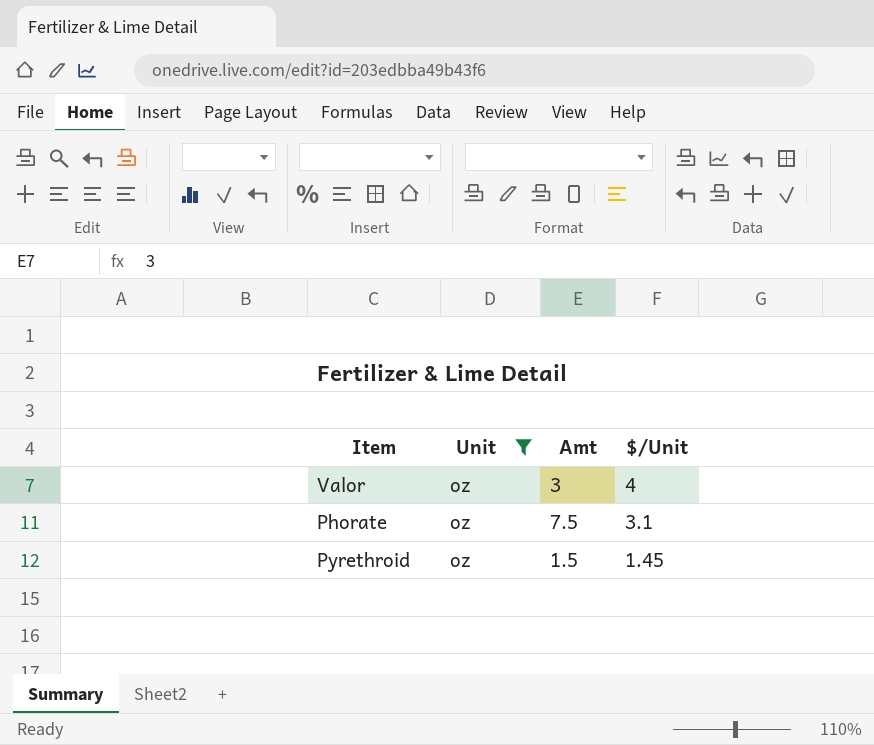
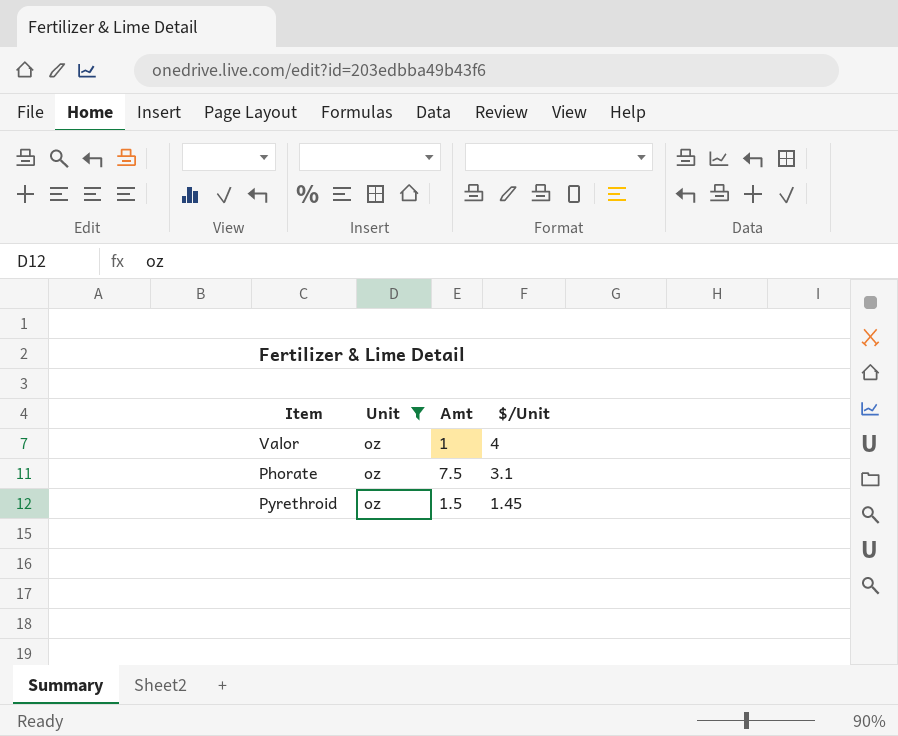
Valor | Amt: 3 -> 1

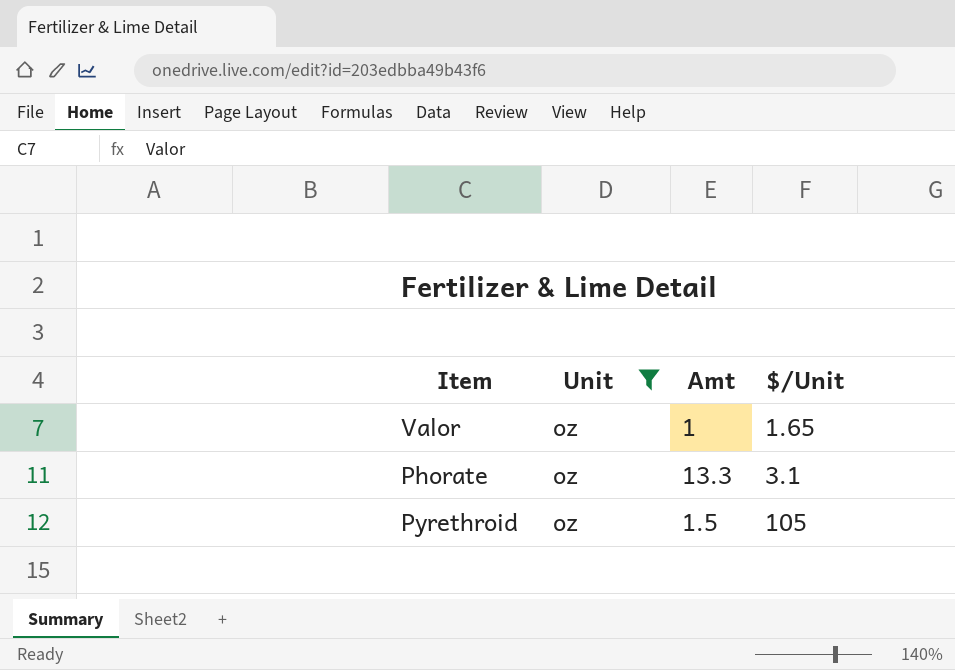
Valor | $/Unit: 4 -> 1.65
Phorate | Amt: 7.5 -> 13.3
Pyrethroid | $/Unit: 1.45 -> 105

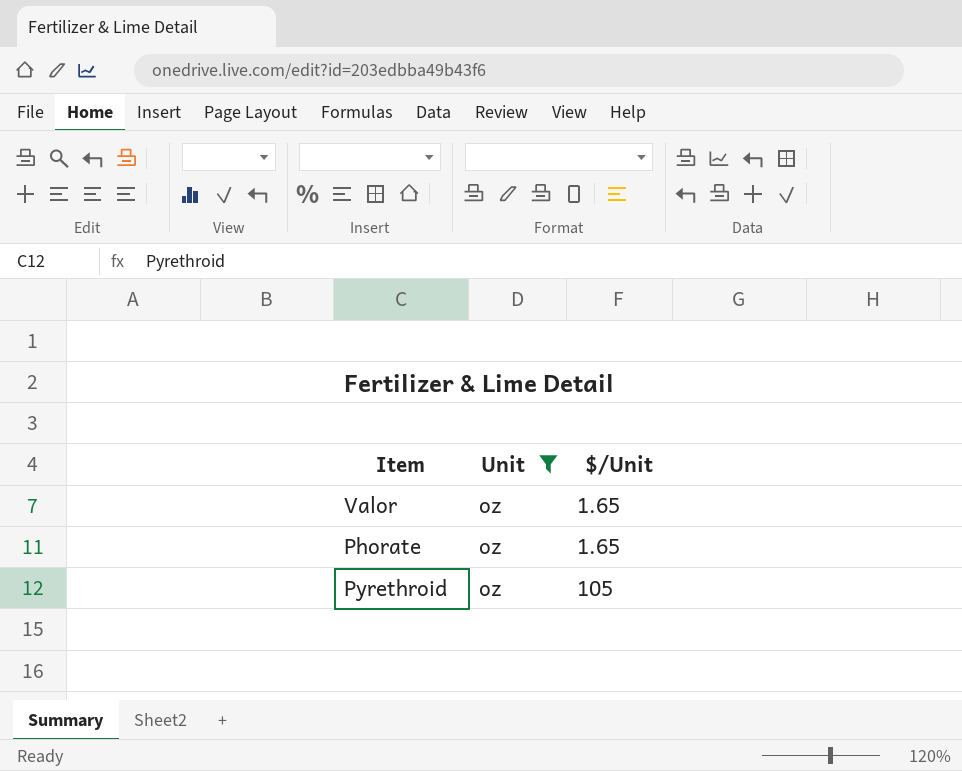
column Amt | position: 3 -> none
Phorate | $/Unit: 3.1 -> 1.65

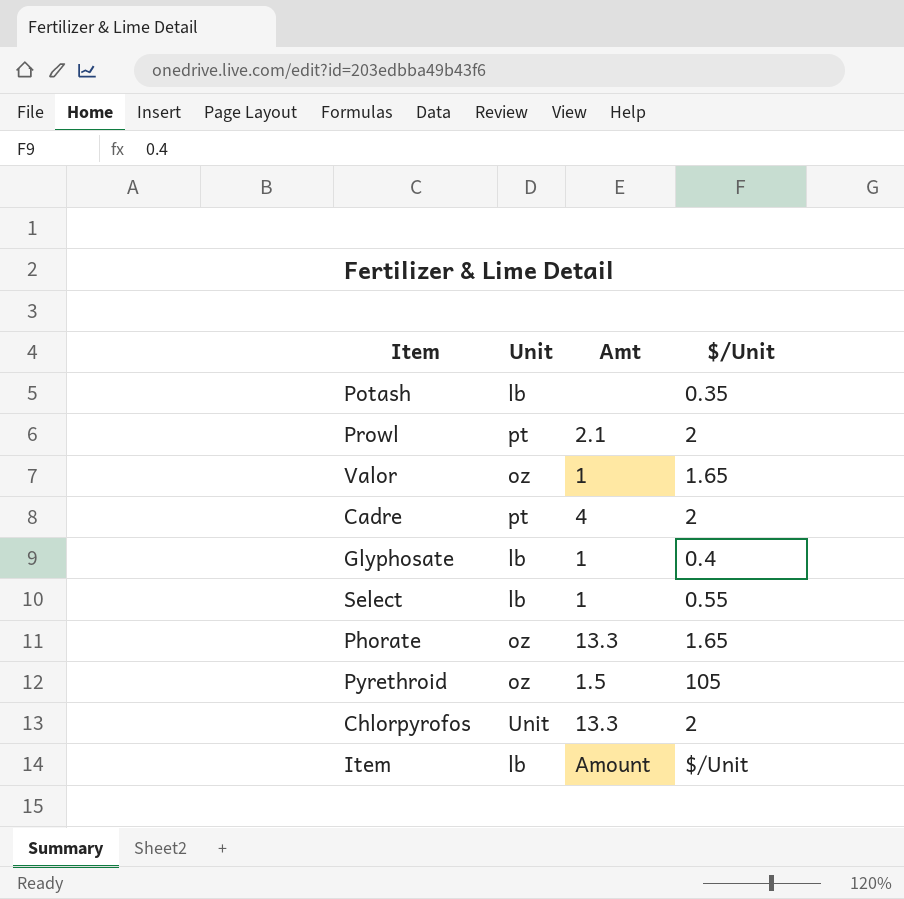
filter: Unit = oz -> none
column Amt | position: none -> 3

